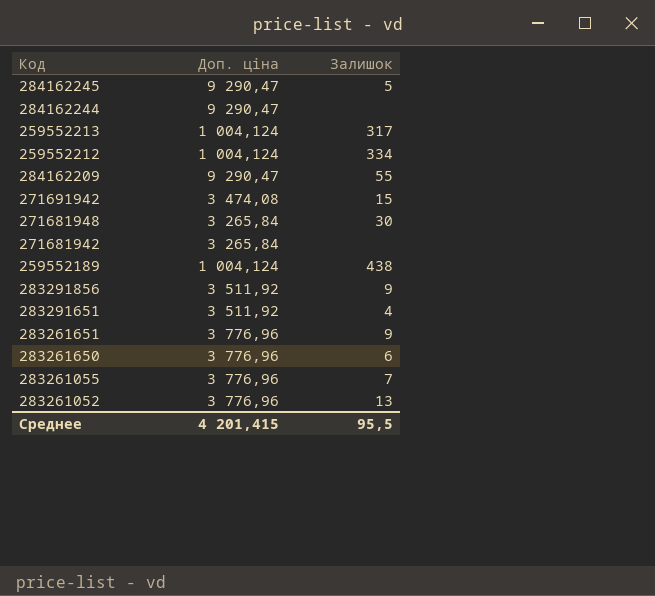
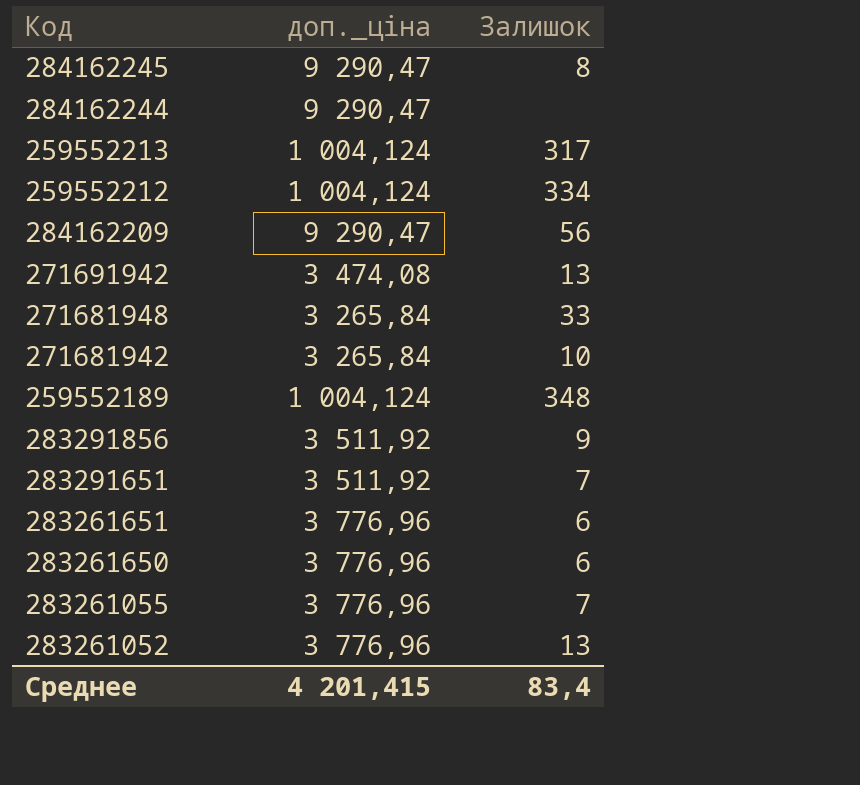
column name: Доп. ціна -> доп._ціна
284162245 | Залишок: 5 -> 8
284162209 | Залишок: 55 -> 56
271691942 | Залишок: 15 -> 13
271681948 | Залишок: 30 -> 33
271681942 | Залишок: none -> 10
259552189 | Залишок: 438 -> 348
283291651 | Залишок: 4 -> 7
283261651 | Залишок: 9 -> 6
Среднее | Залишок: 95,5 -> 83,4

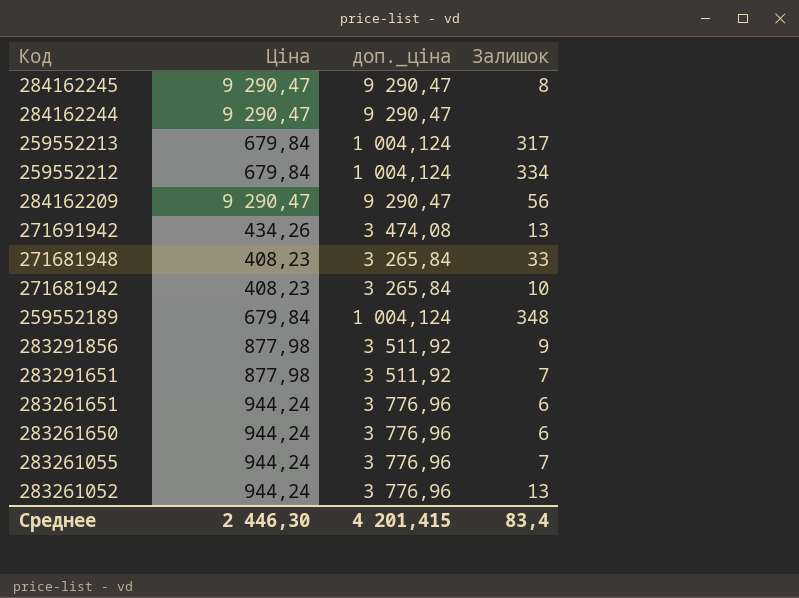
column Ціна | position: none -> 2

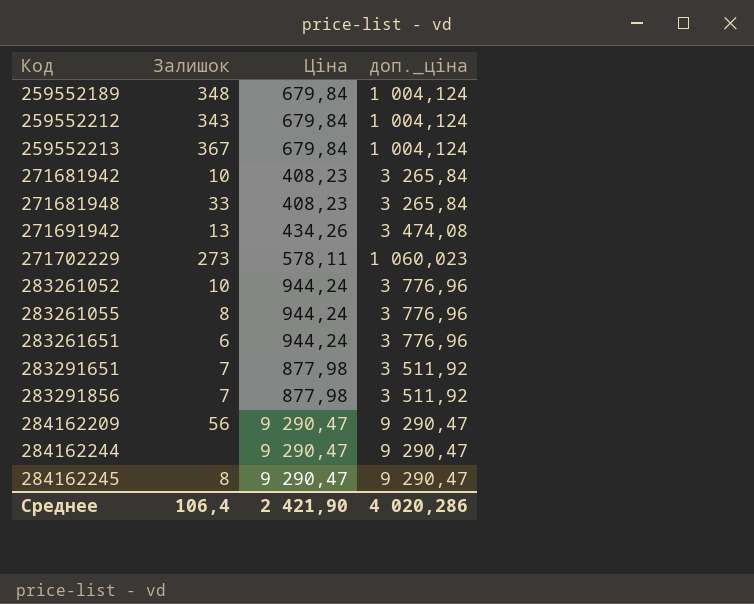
row order: none -> Код ascending
column Залишок | position: 4 -> 2
row 283261650: 944,24 | 3 776,96 | 6 -> none
259552212 | Залишок: 334 -> 343
259552213 | Залишок: 317 -> 367
row 271702229: none -> 273 | 578,11 | 1 060,023
283261052 | Залишок: 13 -> 10
283261055 | Залишок: 7 -> 8
283291856 | Залишок: 9 -> 7
Среднее | Залишок: 83,4 -> 106,4
Среднее | Ціна: 2 446,30 -> 2 421,90
Среднее | доп._ціна: 4 201,415 -> 4 020,286

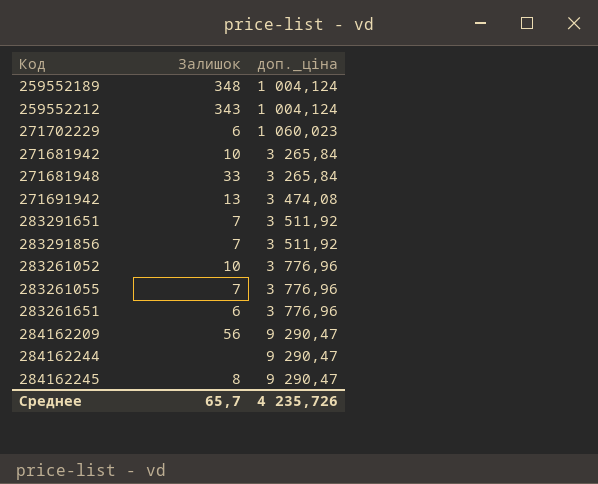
row order: Код ascending -> доп._ціна ascending
column Ціна | position: 3 -> none
row 259552213: 367 | 679,84 | 1 004,124 -> none
271702229 | Залишок: 273 -> 6
283261055 | Залишок: 8 -> 7
Среднее | Залишок: 106,4 -> 65,7
Среднее | доп._ціна: 4 020,286 -> 4 235,726

